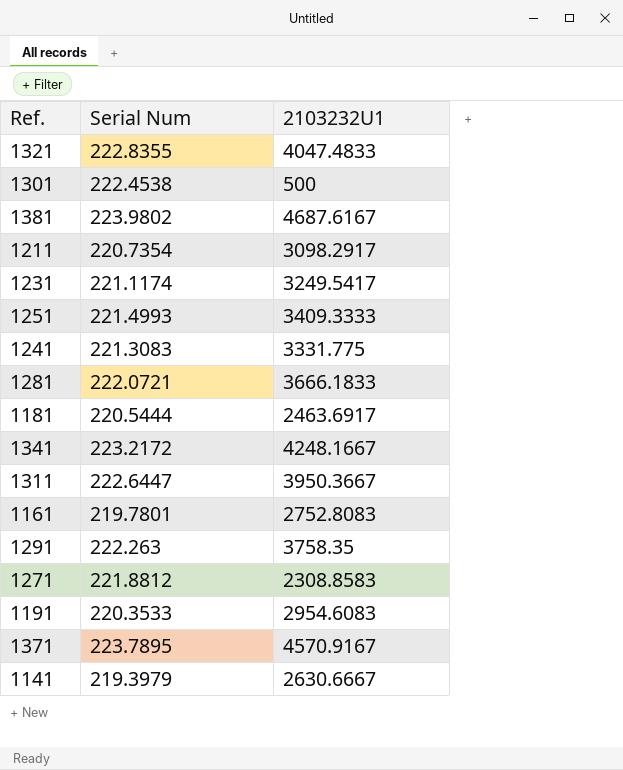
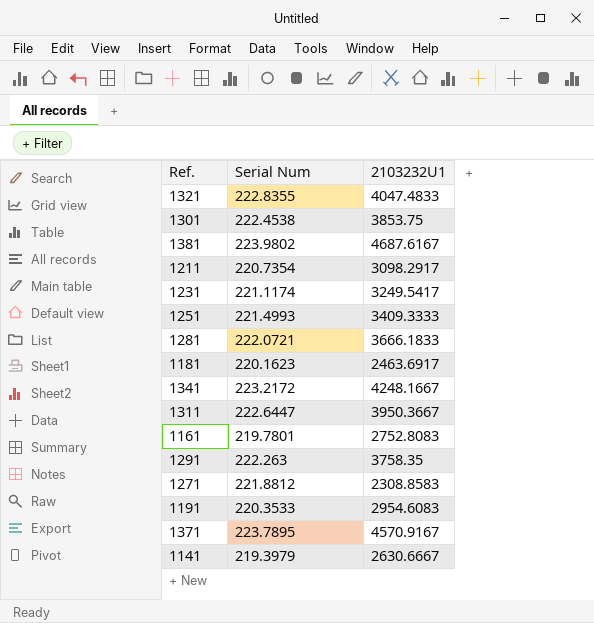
row 1241: 221.3083 | 3331.775 -> none
1301 | 2103232U1: 500 -> 3853.75
1181 | Serial Num: 220.5444 -> 220.1623

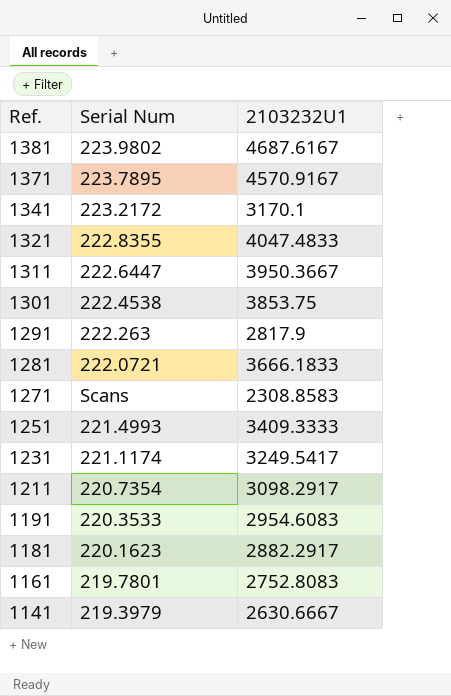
row order: none -> Ref. descending
1341 | 2103232U1: 4248.1667 -> 3170.1
1291 | 2103232U1: 3758.35 -> 2817.9
1271 | Serial Num: 221.8812 -> Scans
1181 | 2103232U1: 2463.6917 -> 2882.2917

